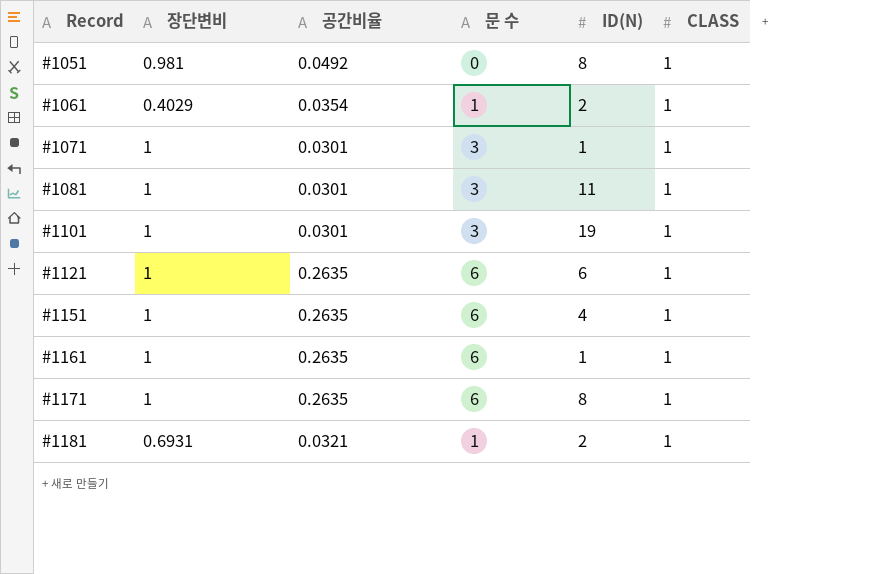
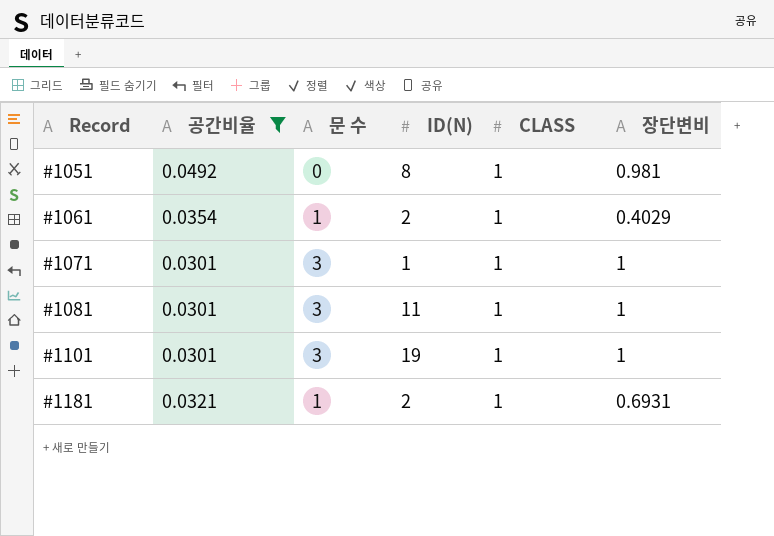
filter: none -> 공간비율 != 0.2635
column 장단변비 | position: 2 -> 6

